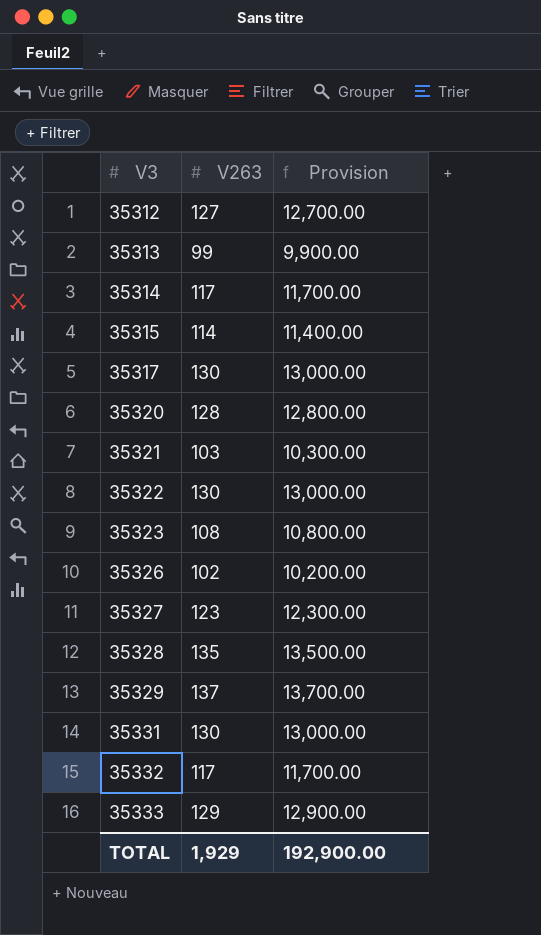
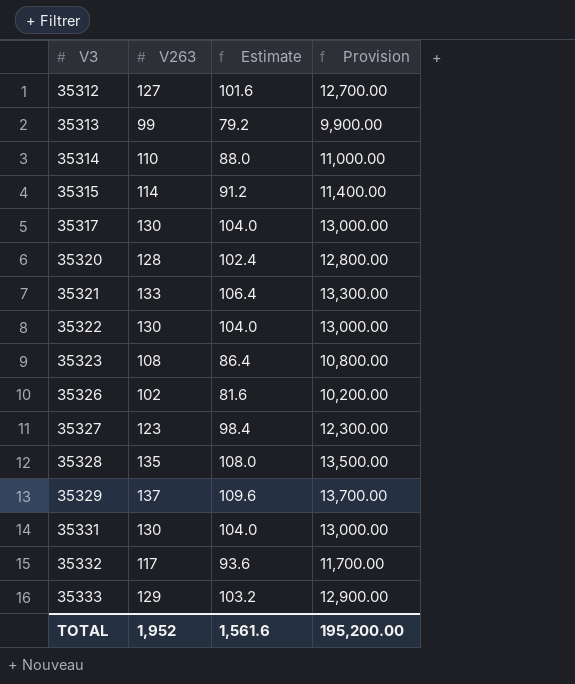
column Estimate | formula: none -> [V263] * 0.8
35314 | V263: 117 -> 110
35314 | Provision: 11,700.00 -> 11,000.00
35321 | V263: 103 -> 133
35321 | Provision: 10,300.00 -> 13,300.00
TOTAL | V263: 1,929 -> 1,952
TOTAL | Provision: 192,900.00 -> 195,200.00

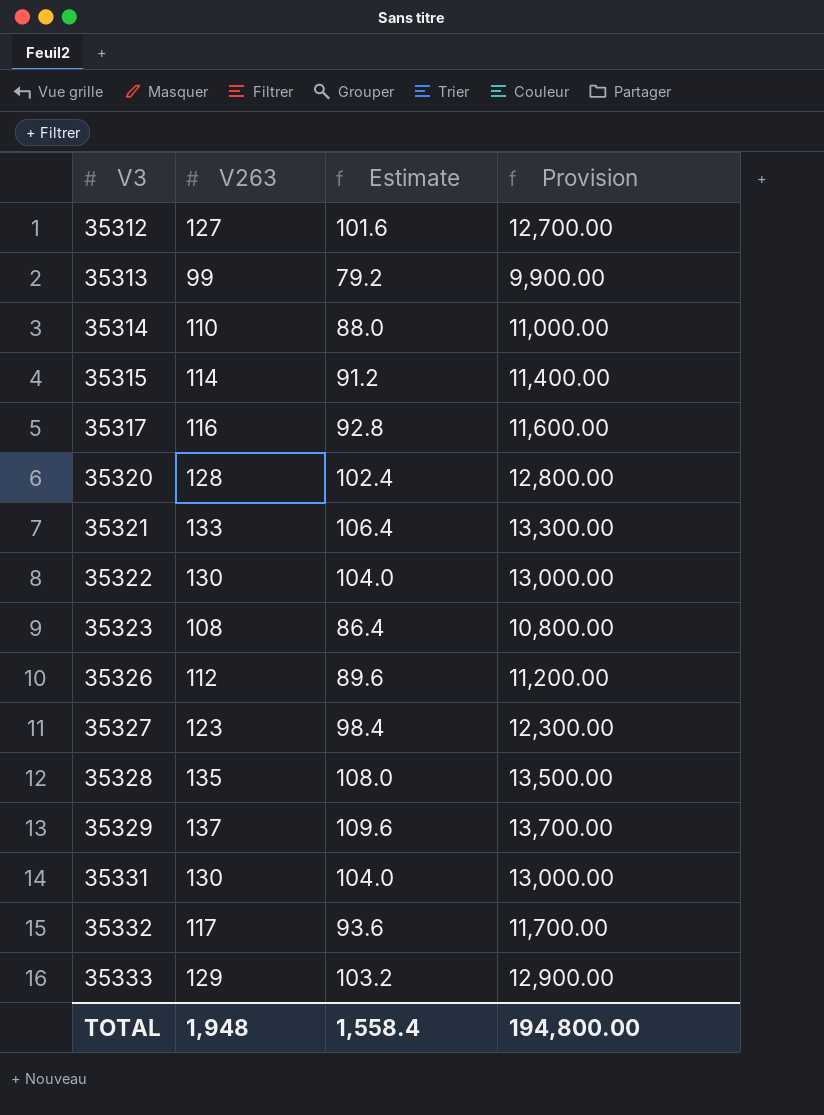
35317 | V263: 130 -> 116
35317 | Estimate: 104.0 -> 92.8
35317 | Provision: 13,000.00 -> 11,600.00
35326 | V263: 102 -> 112
35326 | Estimate: 81.6 -> 89.6
35326 | Provision: 10,200.00 -> 11,200.00
TOTAL | V263: 1,952 -> 1,948
TOTAL | Estimate: 1,561.6 -> 1,558.4
TOTAL | Provision: 195,200.00 -> 194,800.00

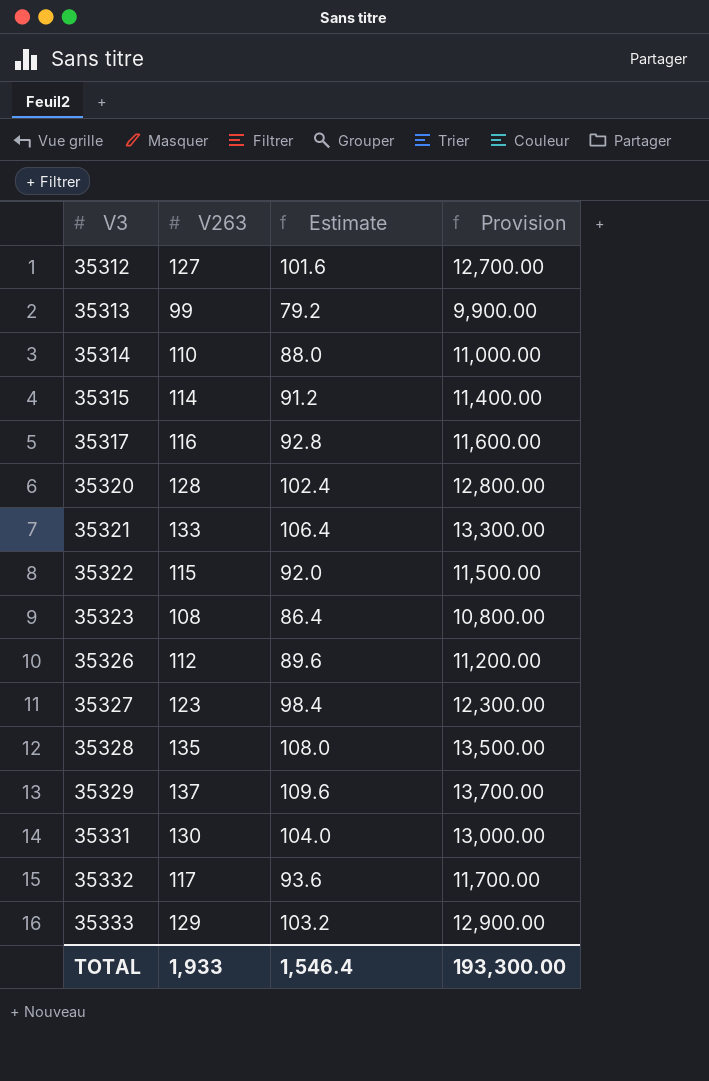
35322 | V263: 130 -> 115
35322 | Estimate: 104.0 -> 92.0
35322 | Provision: 13,000.00 -> 11,500.00
TOTAL | V263: 1,948 -> 1,933
TOTAL | Estimate: 1,558.4 -> 1,546.4
TOTAL | Provision: 194,800.00 -> 193,300.00

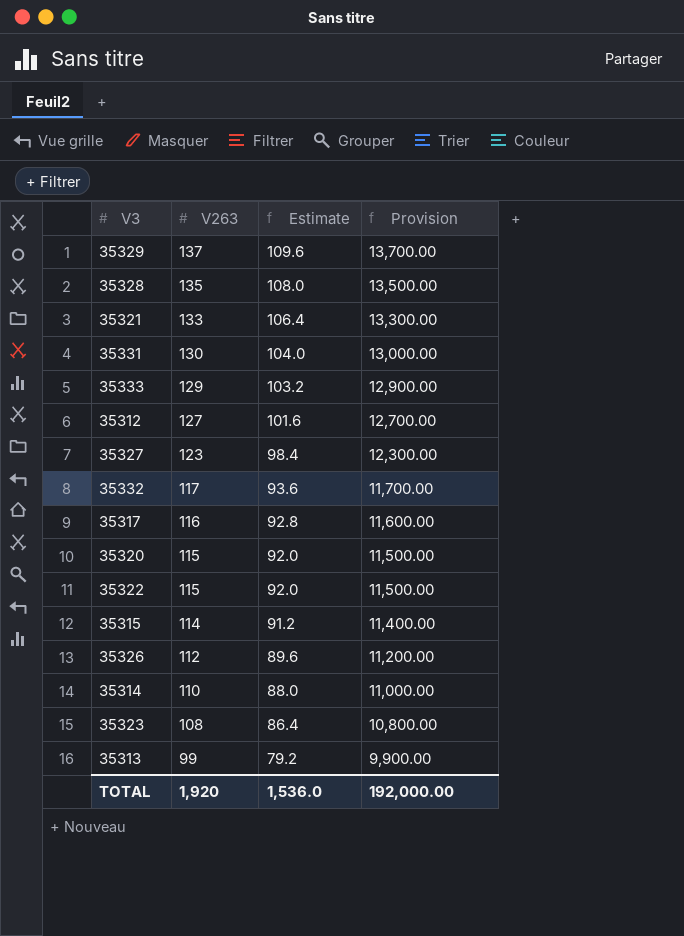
row order: V3 ascending -> V263 descending
35320 | V263: 128 -> 115
35320 | Estimate: 102.4 -> 92.0
35320 | Provision: 12,800.00 -> 11,500.00
TOTAL | V263: 1,933 -> 1,920
TOTAL | Estimate: 1,546.4 -> 1,536.0
TOTAL | Provision: 193,300.00 -> 192,000.00

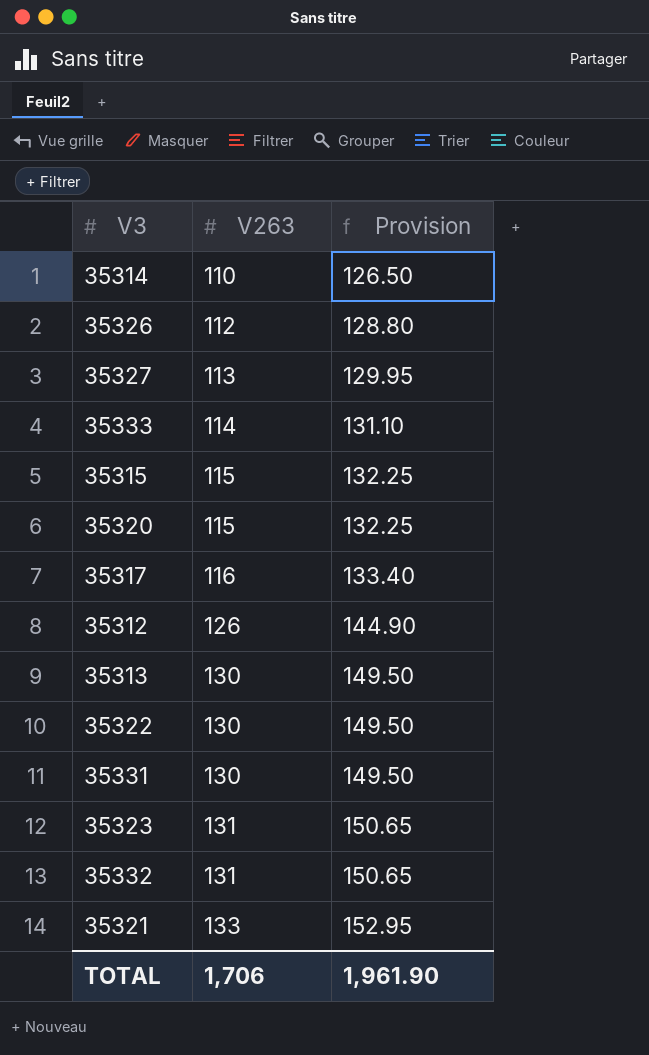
row order: V263 descending -> V263 ascending
column Estimate | formula: [V263] * 0.8 -> none
column Provision | formula: [V263] * 100 -> [V263] * 1.15
row 35329: 137 | 109.6 | 13,700.00 -> none
row 35328: 135 | 108.0 | 13,500.00 -> none
35327 | V263: 123 -> 113
35333 | V263: 129 -> 114
35315 | V263: 114 -> 115
35312 | V263: 127 -> 126
35313 | V263: 99 -> 130
35322 | V263: 115 -> 130
35323 | V263: 108 -> 131
35332 | V263: 117 -> 131
TOTAL | V263: 1,920 -> 1,706
TOTAL | Provision: 192,000.00 -> 1,961.90

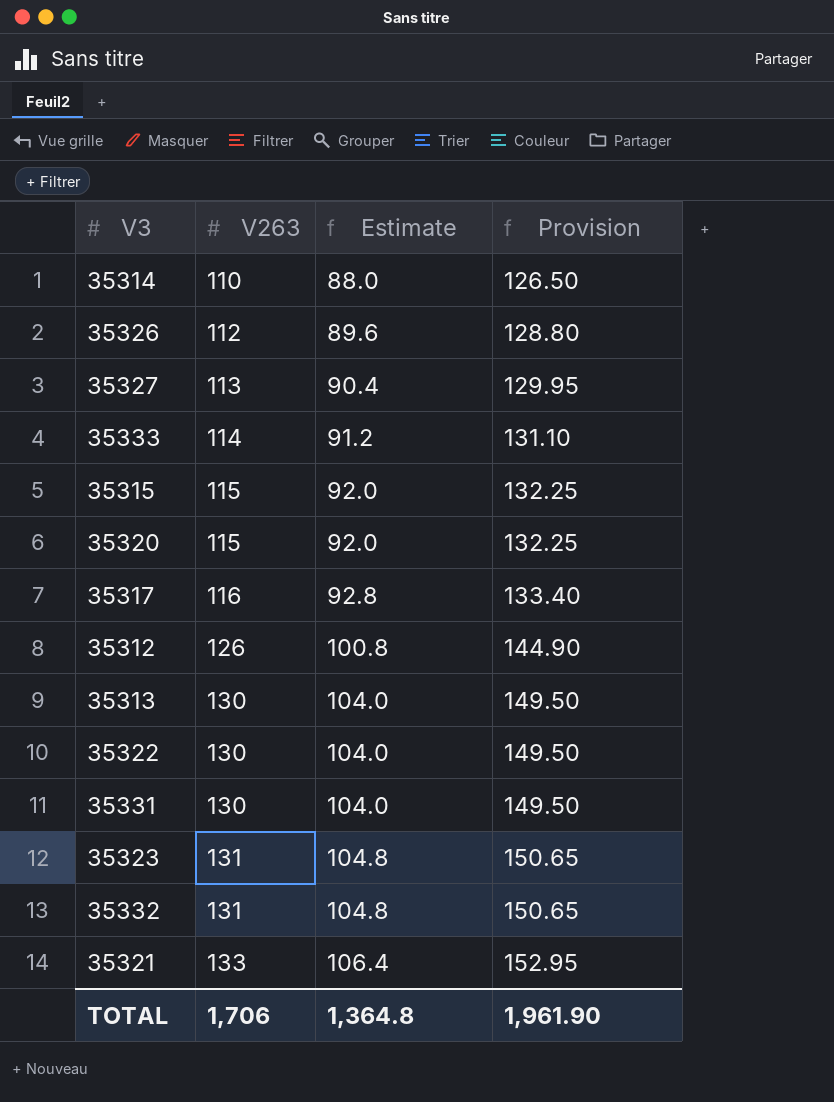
column Estimate | formula: none -> [V263] * 0.8

